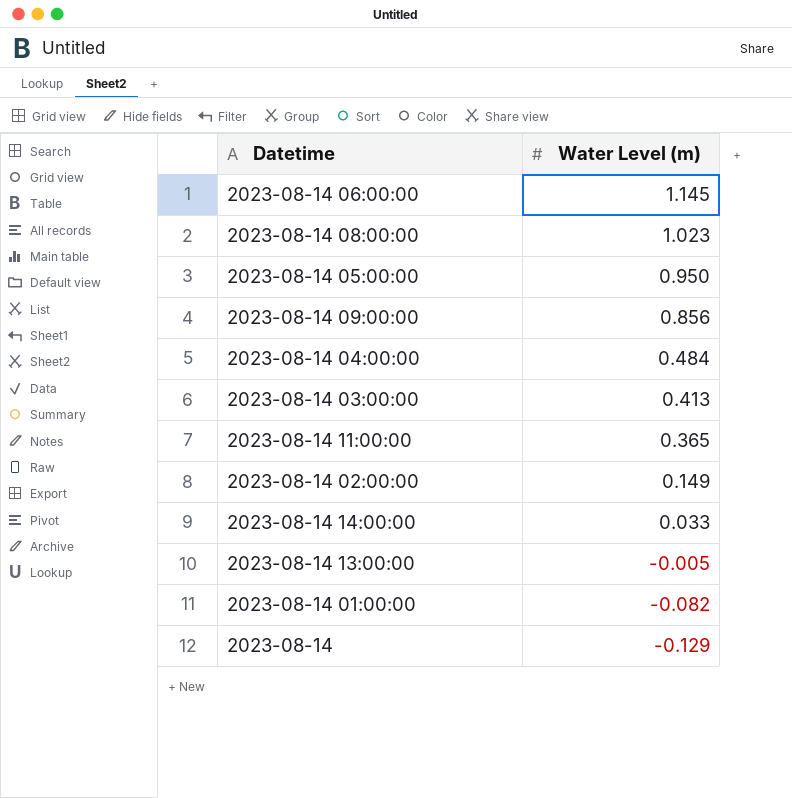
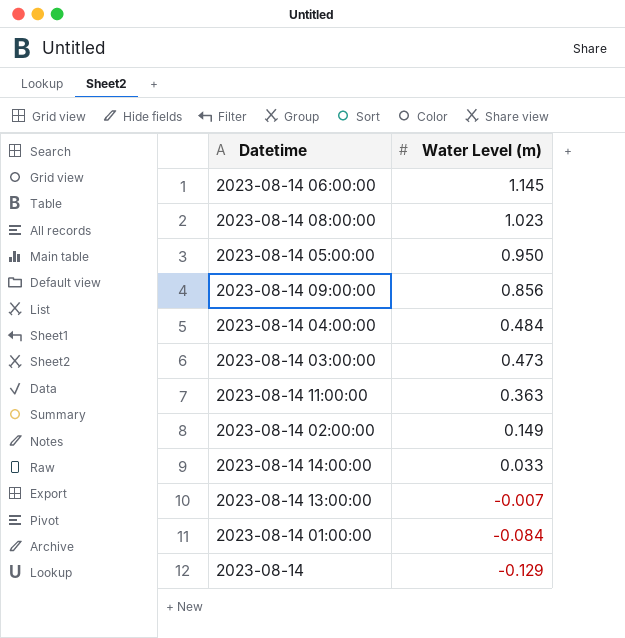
2023-08-14 03:00:00 | Water Level (m): 0.413 -> 0.473
2023-08-14 11:00:00 | Water Level (m): 0.365 -> 0.363
2023-08-14 13:00:00 | Water Level (m): -0.005 -> -0.007
2023-08-14 01:00:00 | Water Level (m): -0.082 -> -0.084

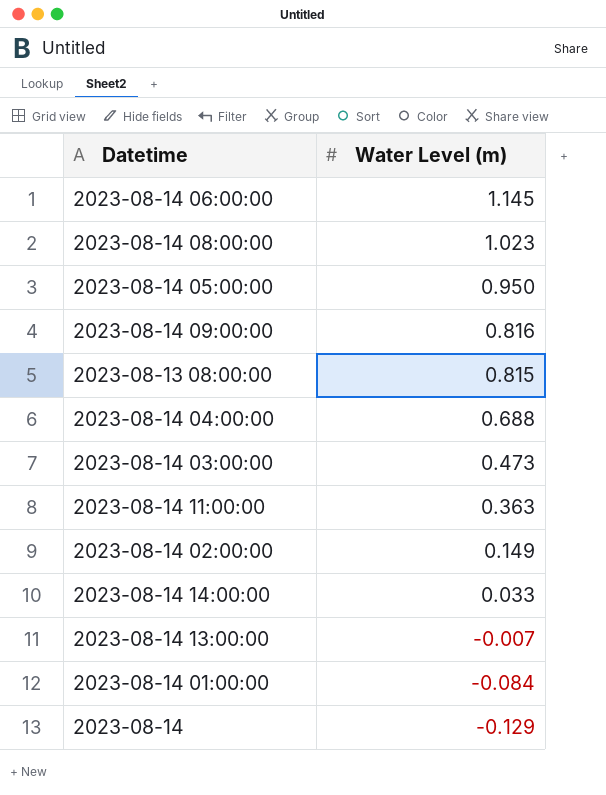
2023-08-14 09:00:00 | Water Level (m): 0.856 -> 0.816
row 2023-08-13 08:00:00: none -> 0.815
2023-08-14 04:00:00 | Water Level (m): 0.484 -> 0.688

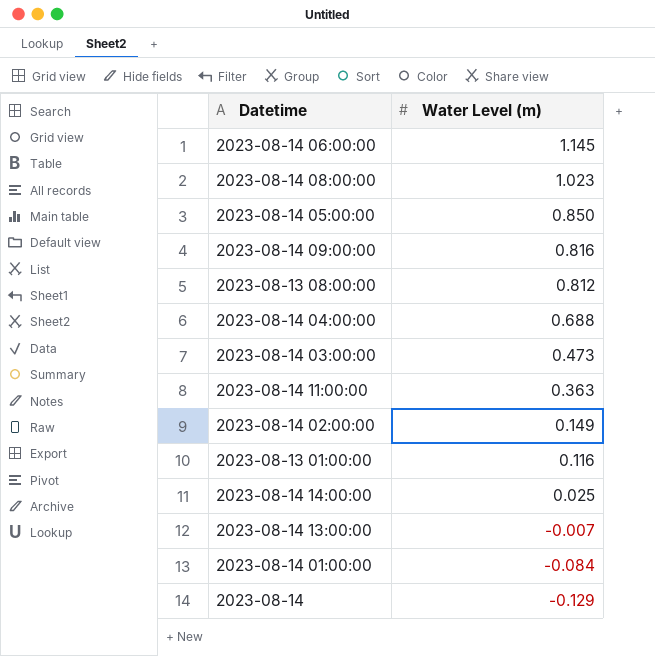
2023-08-14 05:00:00 | Water Level (m): 0.950 -> 0.850
2023-08-13 08:00:00 | Water Level (m): 0.815 -> 0.812
row 2023-08-13 01:00:00: none -> 0.116
2023-08-14 14:00:00 | Water Level (m): 0.033 -> 0.025

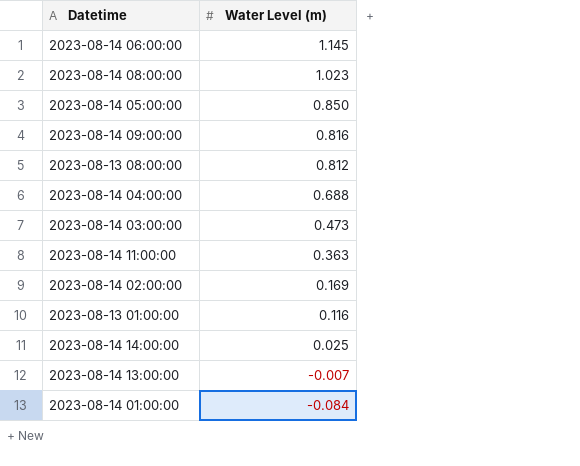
row 2023-08-14: -0.129 -> none
2023-08-14 02:00:00 | Water Level (m): 0.149 -> 0.169

